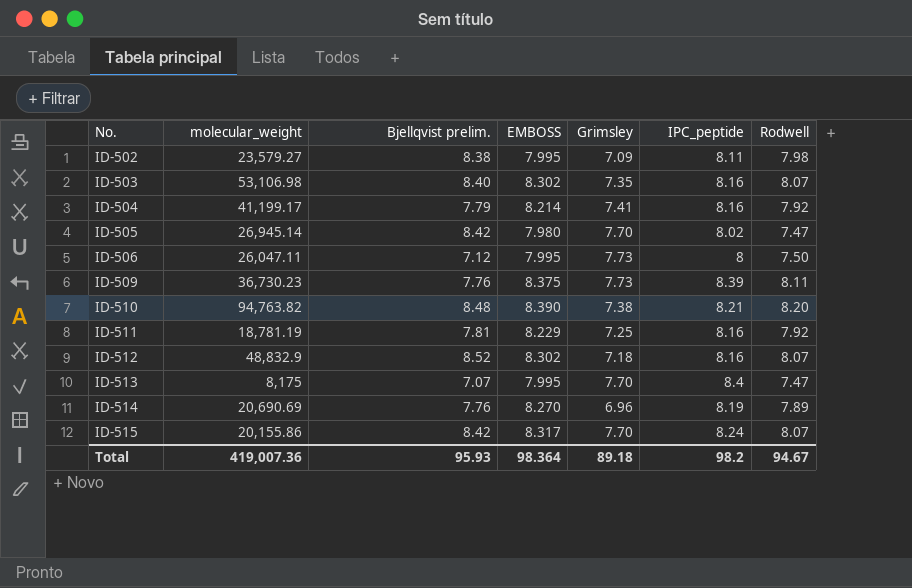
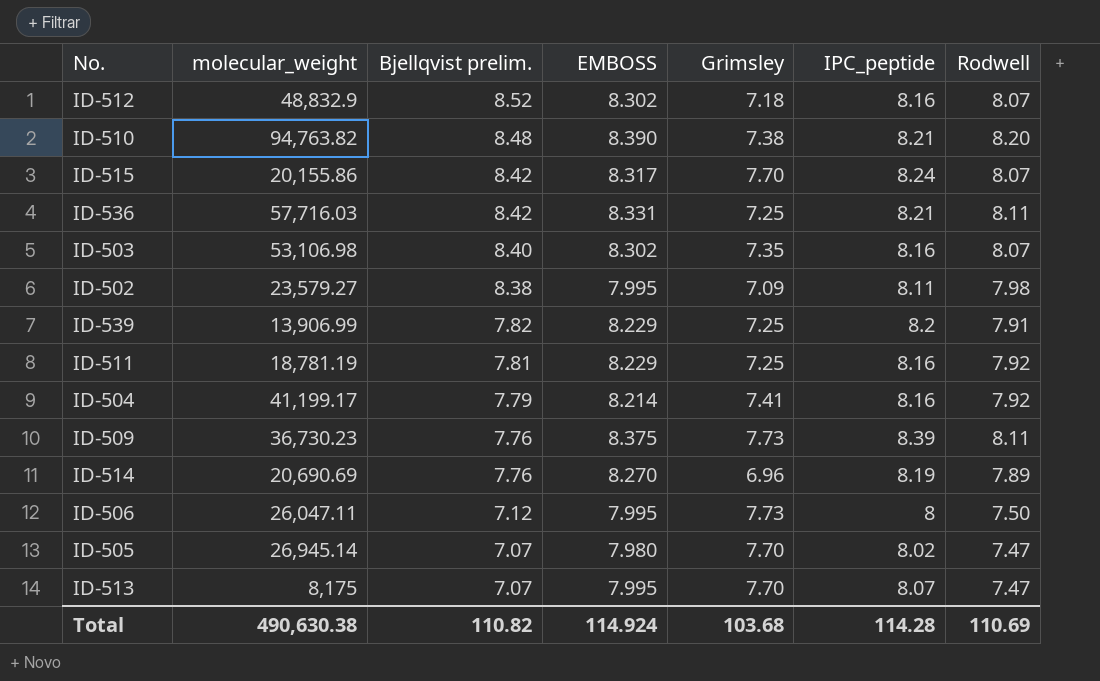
row order: No. ascending -> Bjellqvist prelim. descending
row ID-536: none -> 57,716.03 | 8.42 | 8.331 | 7.25 | 8.21 | 8.11
row ID-539: none -> 13,906.99 | 7.82 | 8.229 | 7.25 | 8.2 | 7.91
ID-505 | Bjellqvist prelim.: 8.42 -> 7.07
ID-513 | IPC_peptide: 8.4 -> 8.07
Total | molecular_weight: 419,007.36 -> 490,630.38
Total | Bjellqvist prelim.: 95.93 -> 110.82
Total | EMBOSS: 98.364 -> 114.924
Total | Grimsley: 89.18 -> 103.68
Total | IPC_peptide: 98.2 -> 114.28
Total | Rodwell: 94.67 -> 110.69

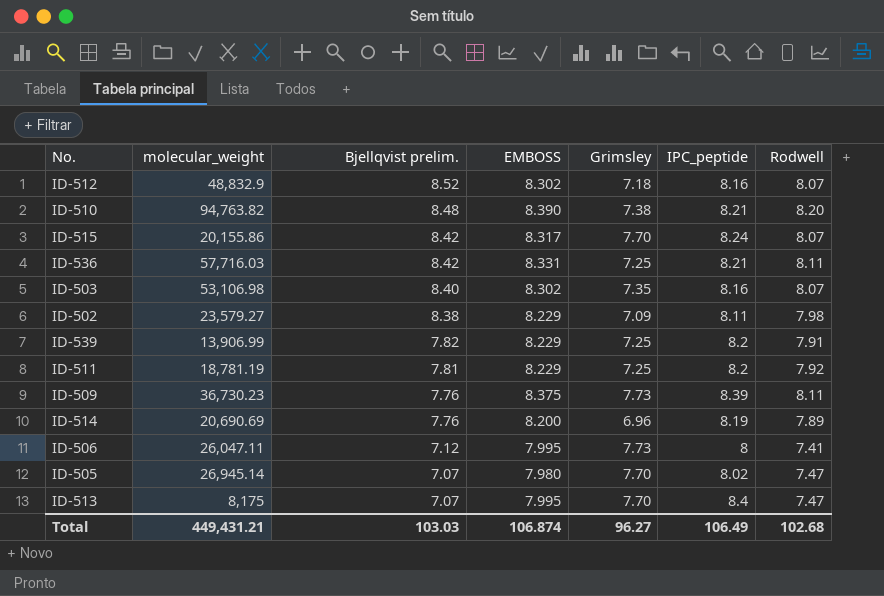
row ID-504: 41,199.17 | 7.79 | 8.214 | 7.41 | 8.16 | 7.92 -> none
ID-502 | EMBOSS: 7.995 -> 8.229
ID-511 | IPC_peptide: 8.16 -> 8.2
ID-514 | EMBOSS: 8.270 -> 8.200
ID-506 | Rodwell: 7.50 -> 7.41
ID-513 | IPC_peptide: 8.07 -> 8.4
Total | molecular_weight: 490,630.38 -> 449,431.21
Total | Bjellqvist prelim.: 110.82 -> 103.03
Total | EMBOSS: 114.924 -> 106.874
Total | Grimsley: 103.68 -> 96.27
Total | IPC_peptide: 114.28 -> 106.49
Total | Rodwell: 110.69 -> 102.68

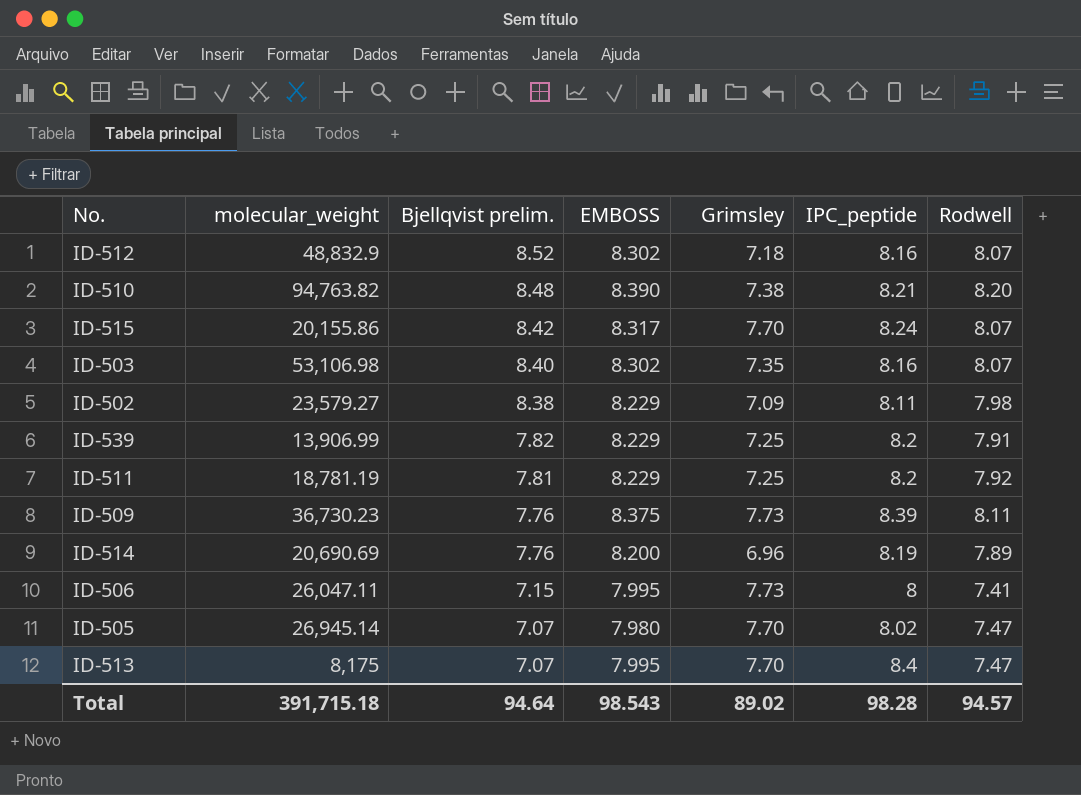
row ID-536: 57,716.03 | 8.42 | 8.331 | 7.25 | 8.21 | 8.11 -> none
ID-506 | Bjellqvist prelim.: 7.12 -> 7.15
Total | molecular_weight: 449,431.21 -> 391,715.18
Total | Bjellqvist prelim.: 103.03 -> 94.64
Total | EMBOSS: 106.874 -> 98.543
Total | Grimsley: 96.27 -> 89.02
Total | IPC_peptide: 106.49 -> 98.28
Total | Rodwell: 102.68 -> 94.57

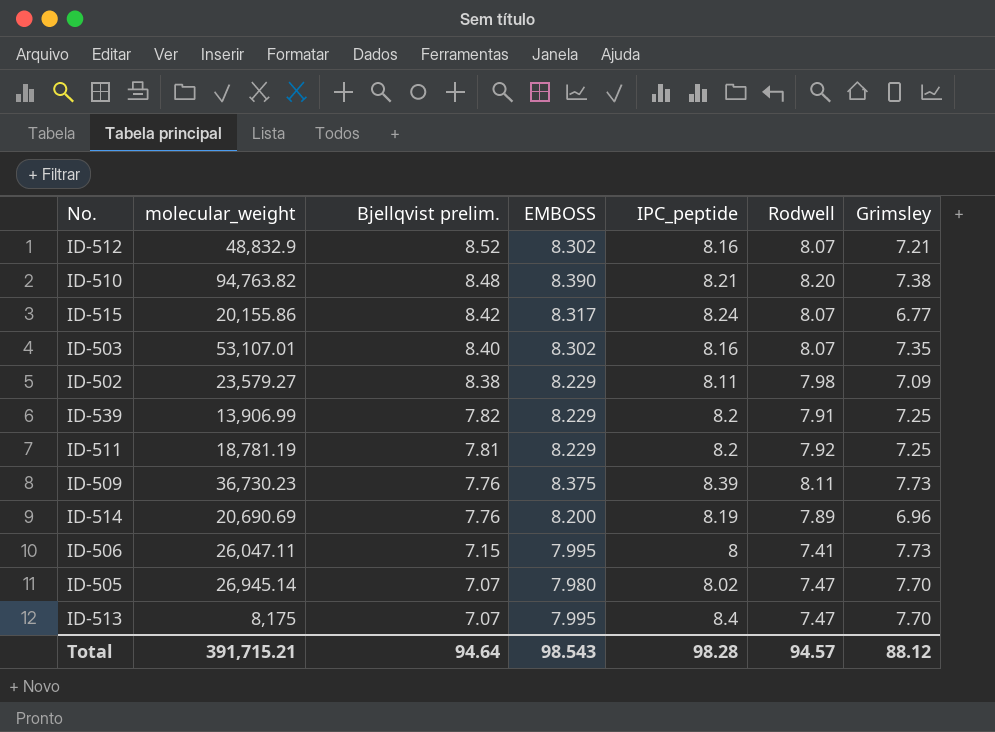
column Grimsley | position: 5 -> 7
ID-512 | Grimsley: 7.18 -> 7.21
ID-515 | Grimsley: 7.70 -> 6.77
ID-503 | molecular_weight: 53,106.98 -> 53,107.01
Total | molecular_weight: 391,715.18 -> 391,715.21
Total | Grimsley: 89.02 -> 88.12

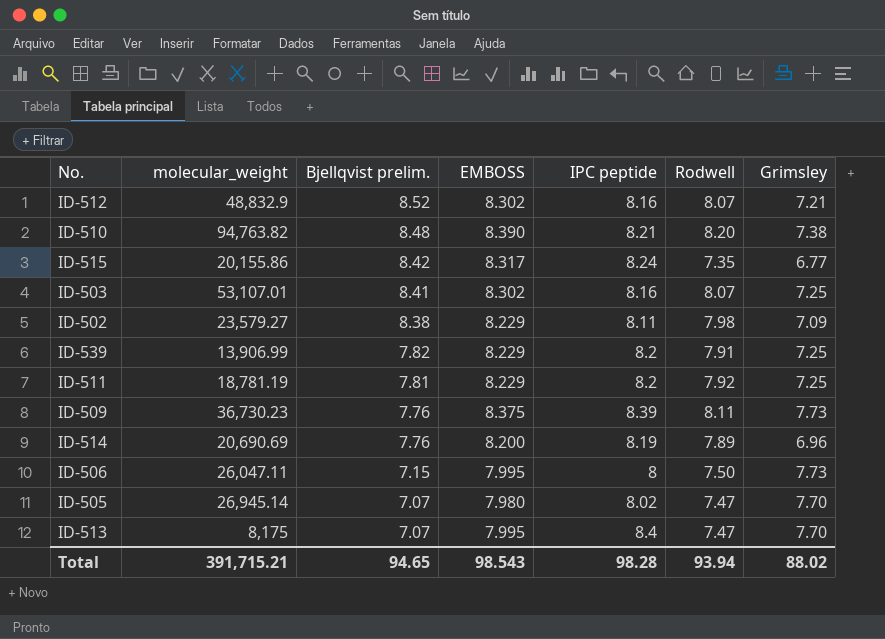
column name: IPC_peptide -> IPC peptide
ID-515 | Rodwell: 8.07 -> 7.35
ID-503 | Bjellqvist prelim.: 8.40 -> 8.41
ID-503 | Grimsley: 7.35 -> 7.25
ID-506 | Rodwell: 7.41 -> 7.50
Total | Bjellqvist prelim.: 94.64 -> 94.65
Total | Rodwell: 94.57 -> 93.94
Total | Grimsley: 88.12 -> 88.02

